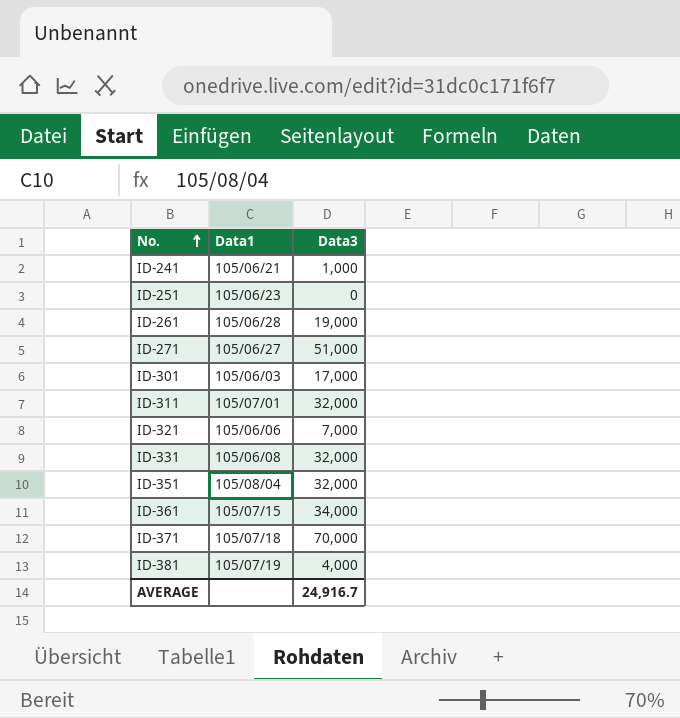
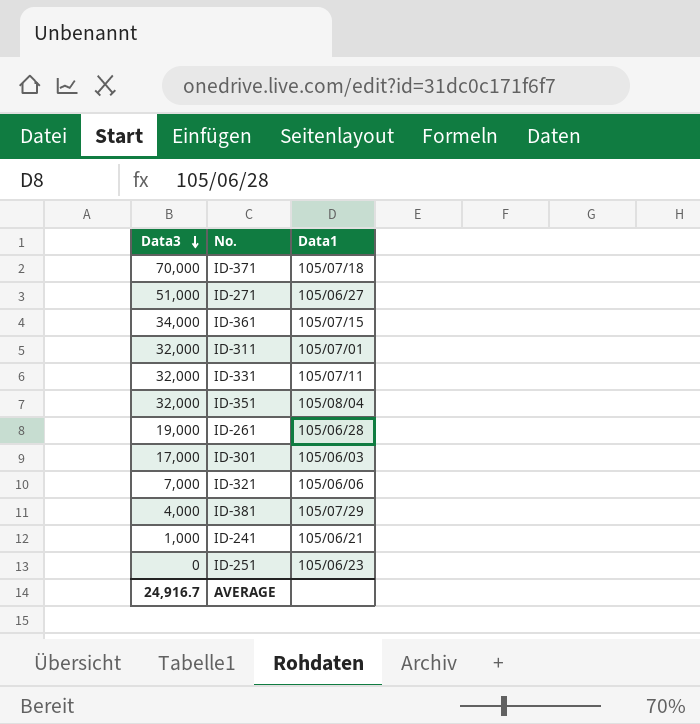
row order: No. ascending -> Data3 descending
column Data3 | position: 3 -> 1
ID-331 | Data1: 105/06/08 -> 105/07/11
ID-381 | Data1: 105/07/19 -> 105/07/29

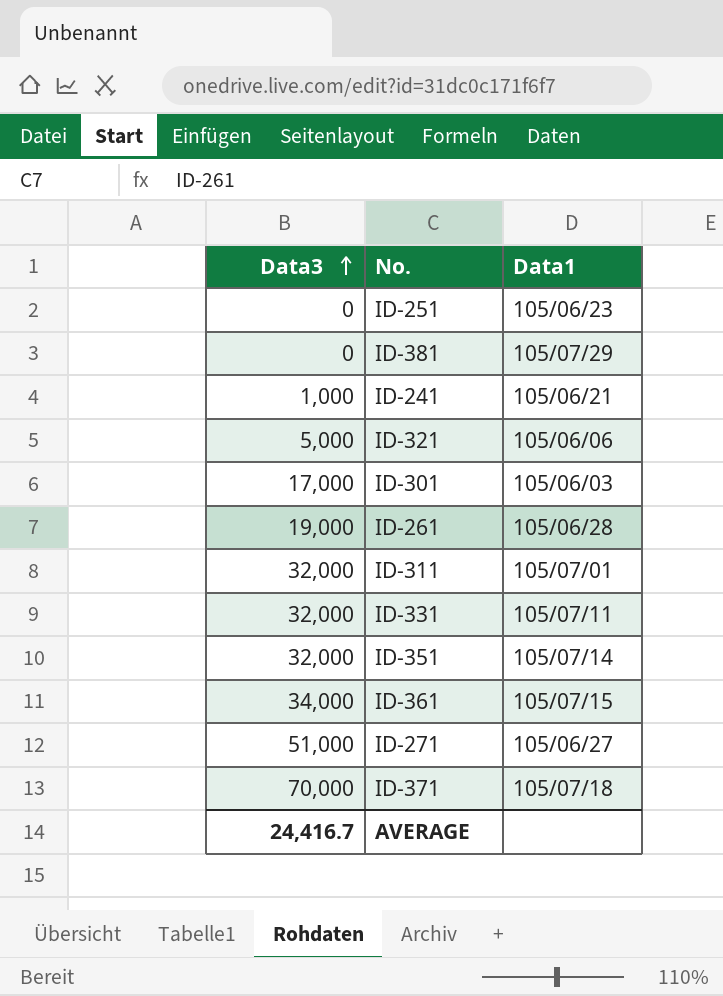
row order: Data3 descending -> Data3 ascending
ID-381 | Data3: 4,000 -> 0
ID-321 | Data3: 7,000 -> 5,000
ID-351 | Data1: 105/08/04 -> 105/07/14
AVERAGE | Data3: 24,916.7 -> 24,416.7

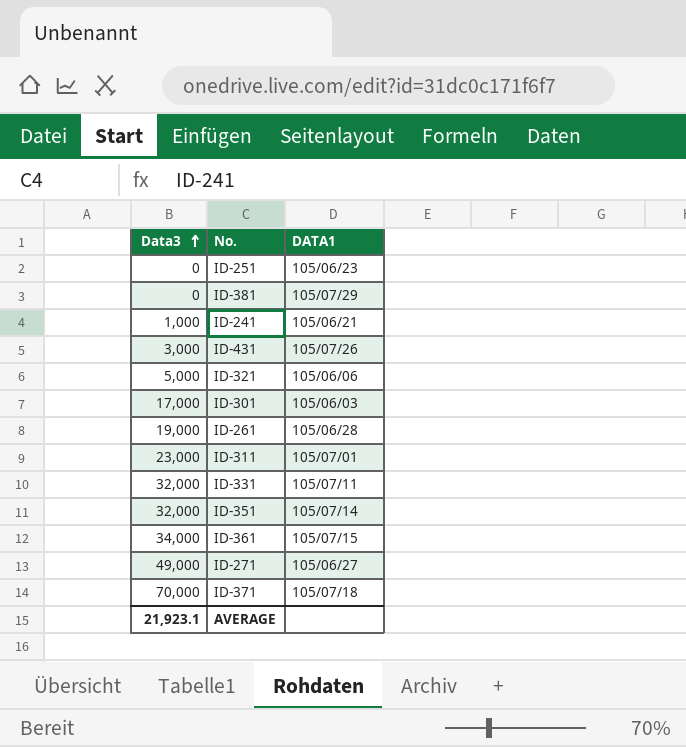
column name: Data1 -> DATA1
row ID-431: none -> 3,000 | 105/07/26
ID-311 | Data3: 32,000 -> 23,000
ID-271 | Data3: 51,000 -> 49,000
AVERAGE | Data3: 24,416.7 -> 21,923.1

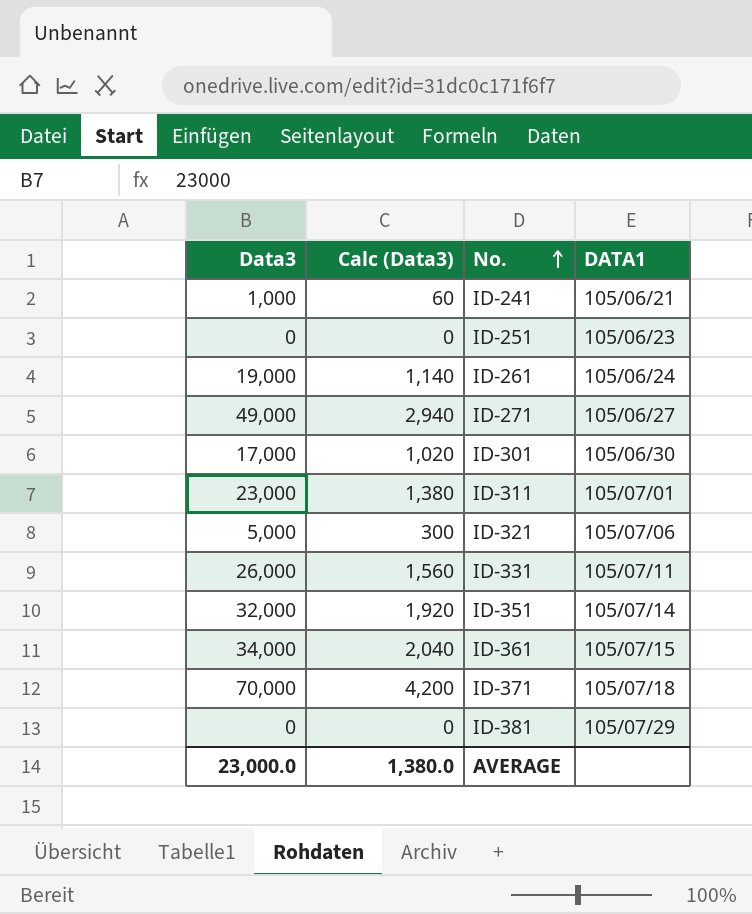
row order: Data3 ascending -> No. ascending
column Calc (Data3) | formula: none -> [Data3] * 0.06
row ID-431: 3,000 | 105/07/26 -> none
ID-261 | DATA1: 105/06/28 -> 105/06/24
ID-301 | DATA1: 105/06/03 -> 105/06/30
ID-321 | DATA1: 105/06/06 -> 105/07/06
ID-331 | Data3: 32,000 -> 26,000
AVERAGE | Data3: 21,923.1 -> 23,000.0

